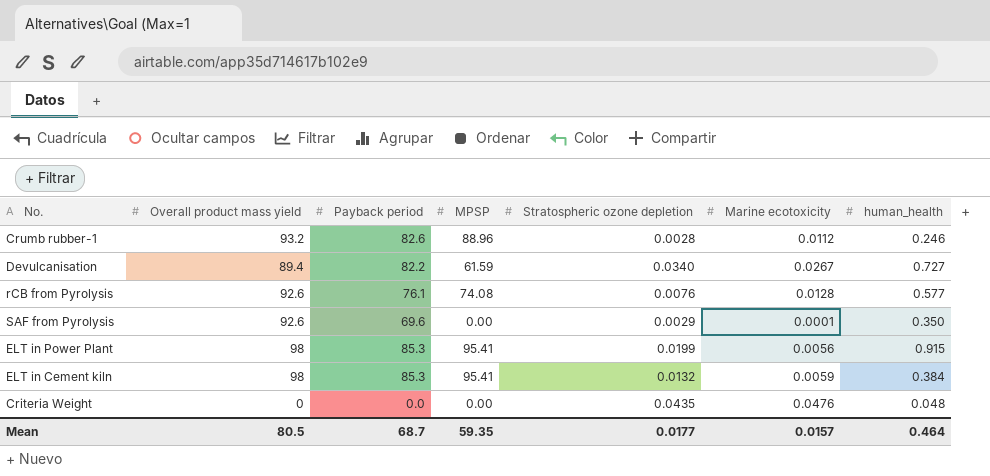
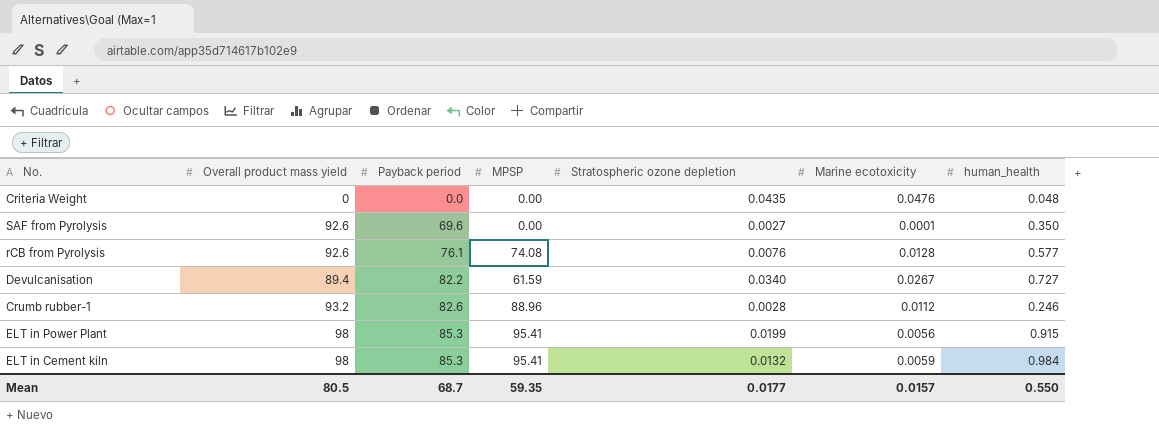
row order: none -> Payback period ascending
SAF from Pyrolysis | Stratospheric ozone depletion: 0.0029 -> 0.0027
ELT in Cement kiln | human_health: 0.384 -> 0.984
Mean | human_health: 0.464 -> 0.550

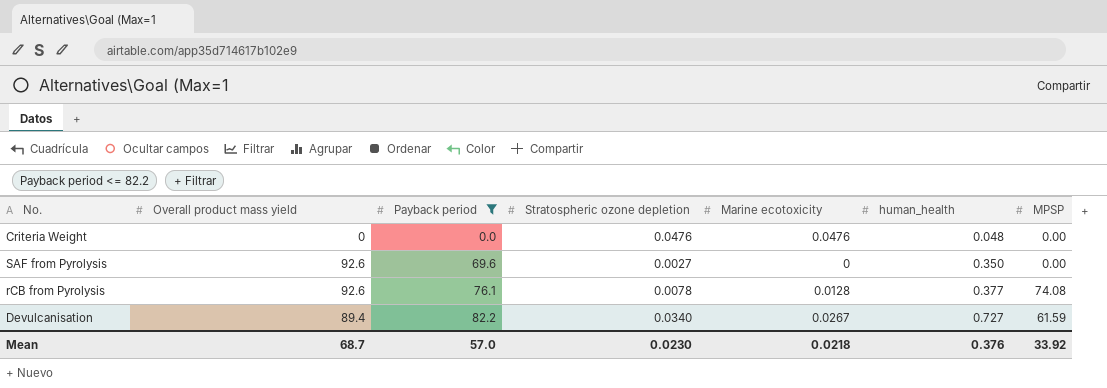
filter: none -> Payback period <= 82.2
column MPSP | position: 4 -> 7
Criteria Weight | Stratospheric ozone depletion: 0.0435 -> 0.0476
SAF from Pyrolysis | Marine ecotoxicity: 0.0001 -> 0
rCB from Pyrolysis | Stratospheric ozone depletion: 0.0076 -> 0.0078
rCB from Pyrolysis | human_health: 0.577 -> 0.377
Mean | Overall product mass yield: 80.5 -> 68.7
Mean | Payback period: 68.7 -> 57.0
Mean | Stratospheric ozone depletion: 0.0177 -> 0.0230
Mean | Marine ecotoxicity: 0.0157 -> 0.0218
Mean | human_health: 0.550 -> 0.376
Mean | MPSP: 59.35 -> 33.92

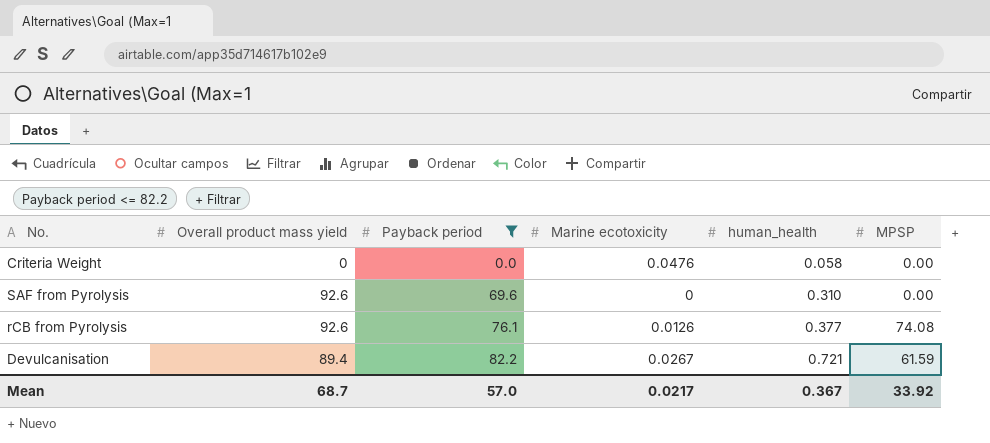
column Stratospheric ozone depletion | position: 4 -> none
Criteria Weight | human_health: 0.048 -> 0.058
SAF from Pyrolysis | human_health: 0.350 -> 0.310
rCB from Pyrolysis | Marine ecotoxicity: 0.0128 -> 0.0126
Devulcanisation | human_health: 0.727 -> 0.721
Mean | Marine ecotoxicity: 0.0218 -> 0.0217
Mean | human_health: 0.376 -> 0.367

